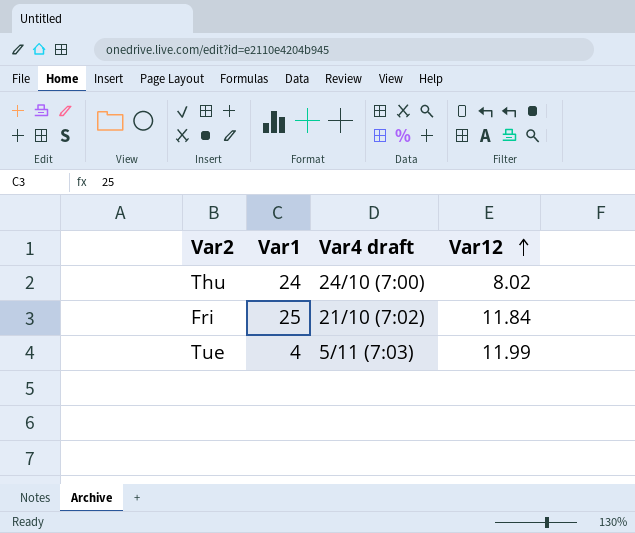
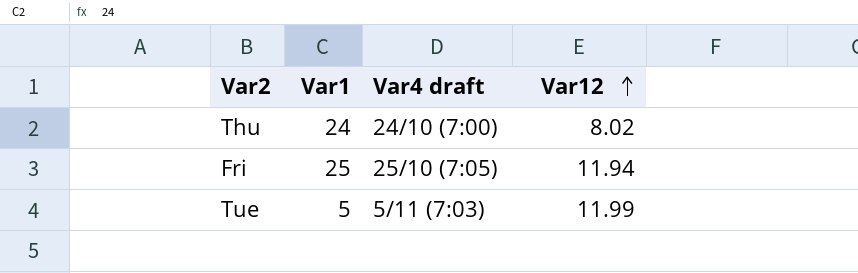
Fri | Var4 draft: 21/10 (7:02) -> 25/10 (7:05)
Fri | Var12: 11.84 -> 11.94
Tue | Var1: 4 -> 5

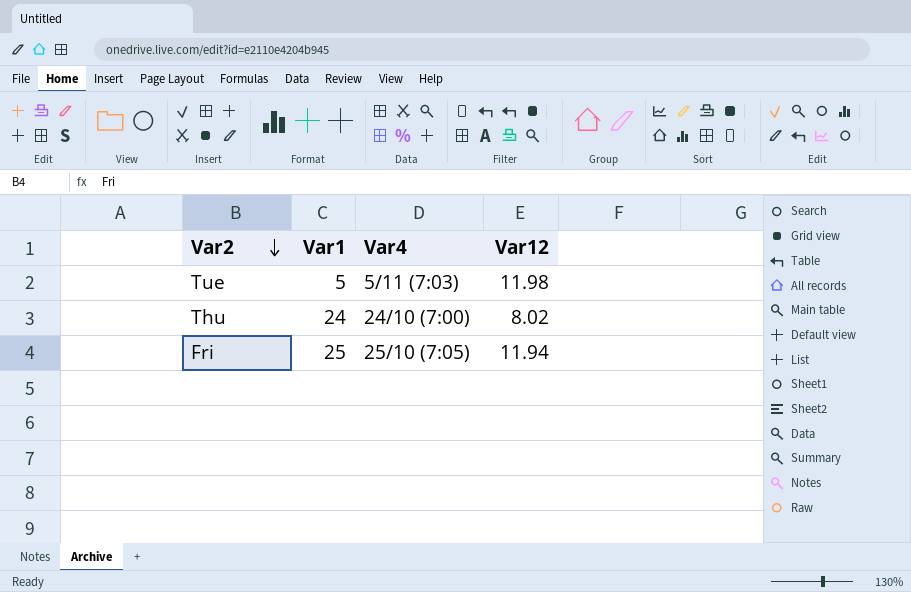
row order: Var12 ascending -> Var2 descending
column name: Var4 draft -> Var4
Tue | Var12: 11.99 -> 11.98

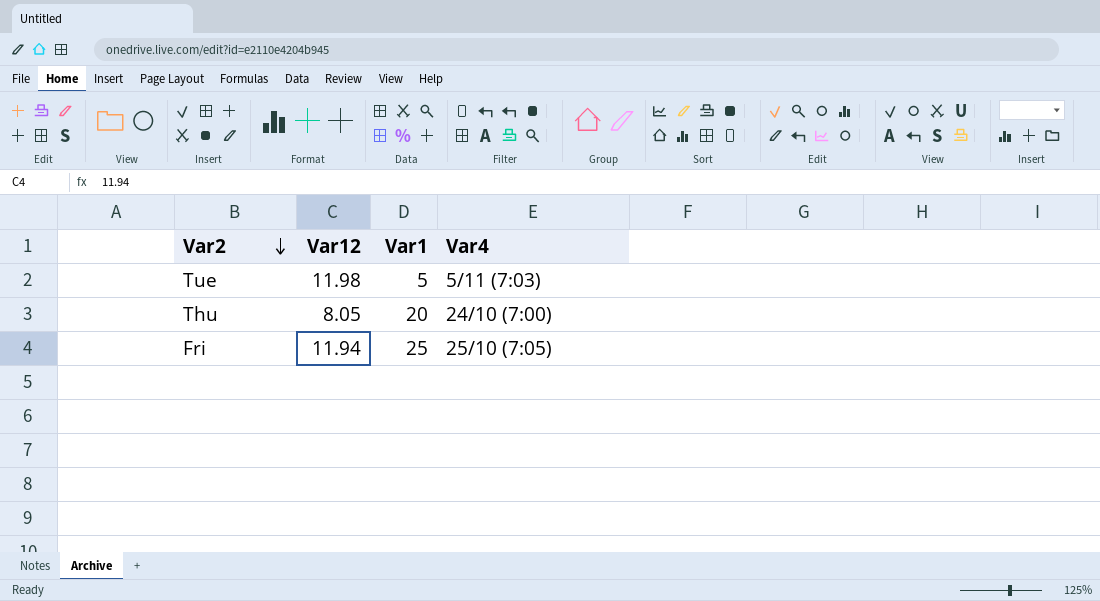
column Var12 | position: 4 -> 2
Thu | Var12: 8.02 -> 8.05
Thu | Var1: 24 -> 20

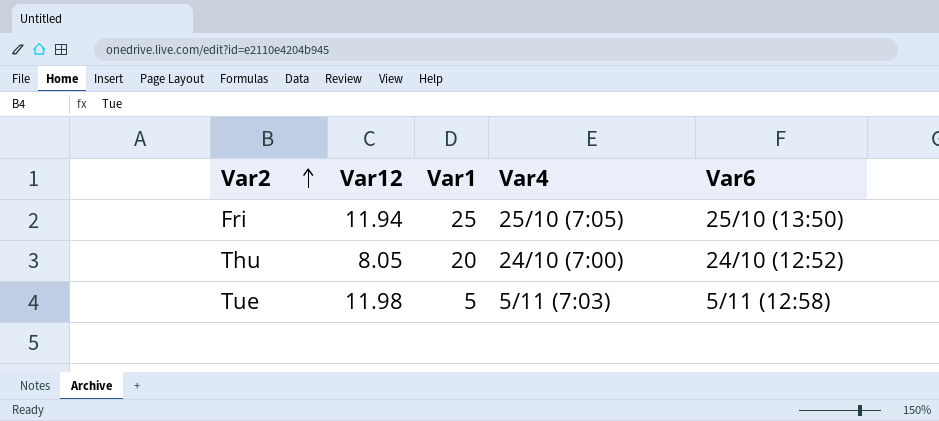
row order: Var2 descending -> Var2 ascending
column Var6 | position: none -> 5

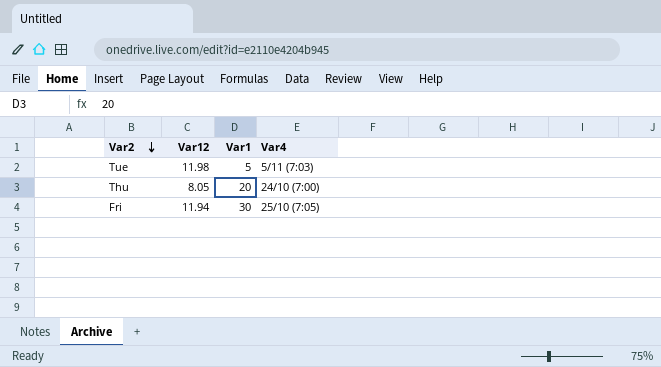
row order: Var2 ascending -> Var2 descending
column Var6 | position: 5 -> none
Fri | Var1: 25 -> 30

